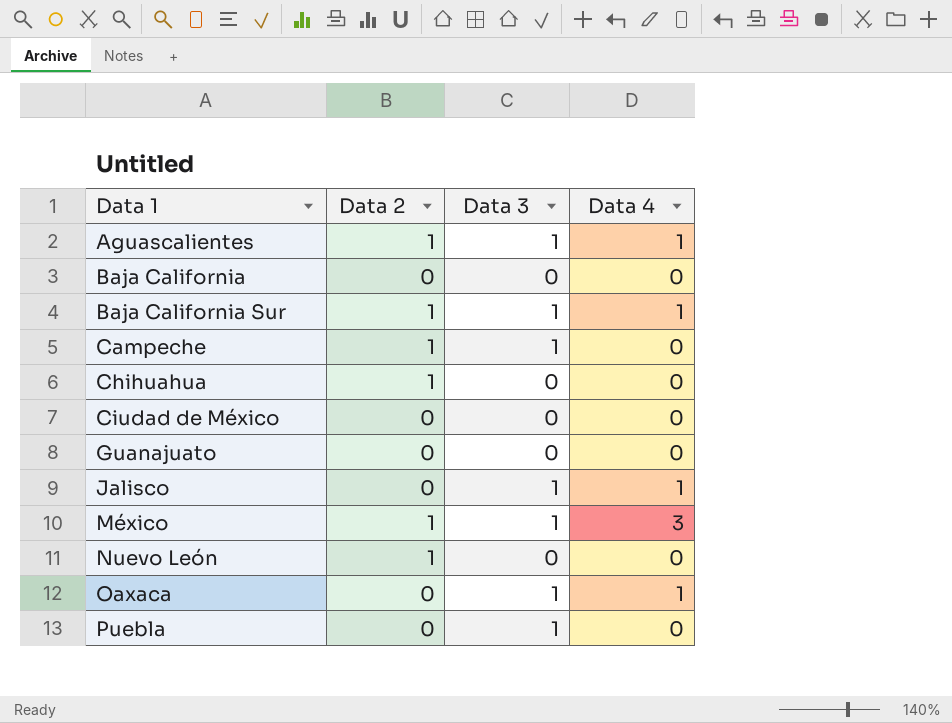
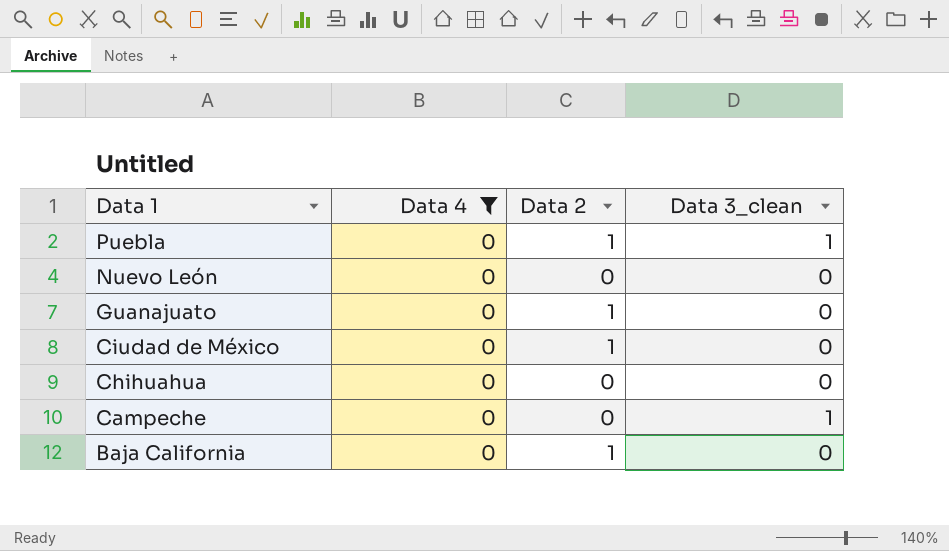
filter: none -> Data 4 = 0
row order: Data 1 ascending -> Data 1 descending
column Data 4 | position: 4 -> 2
column name: Data 3 -> Data 3_clean
Puebla | Data 2: 0 -> 1
Nuevo León | Data 2: 1 -> 0
Guanajuato | Data 2: 0 -> 1
Ciudad de México | Data 2: 0 -> 1
Chihuahua | Data 2: 1 -> 0
Campeche | Data 2: 1 -> 0
Baja California | Data 2: 0 -> 1

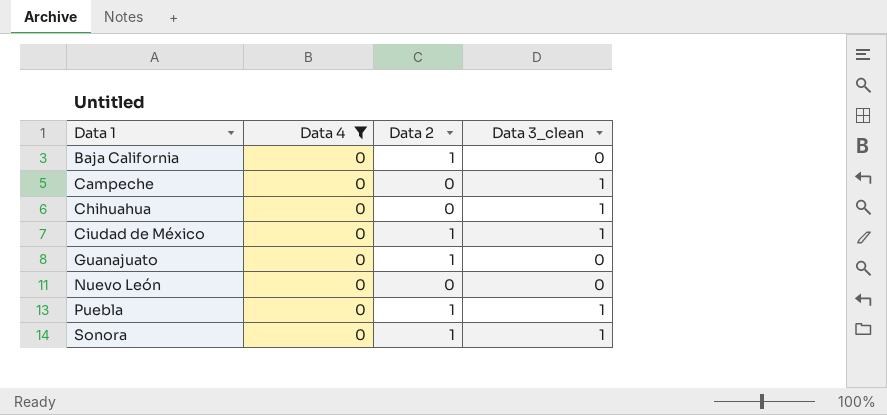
row order: Data 1 descending -> Data 1 ascending
Chihuahua | Data 3_clean: 0 -> 1
Ciudad de México | Data 3_clean: 0 -> 1
row Sonora: none -> 0 | 1 | 1

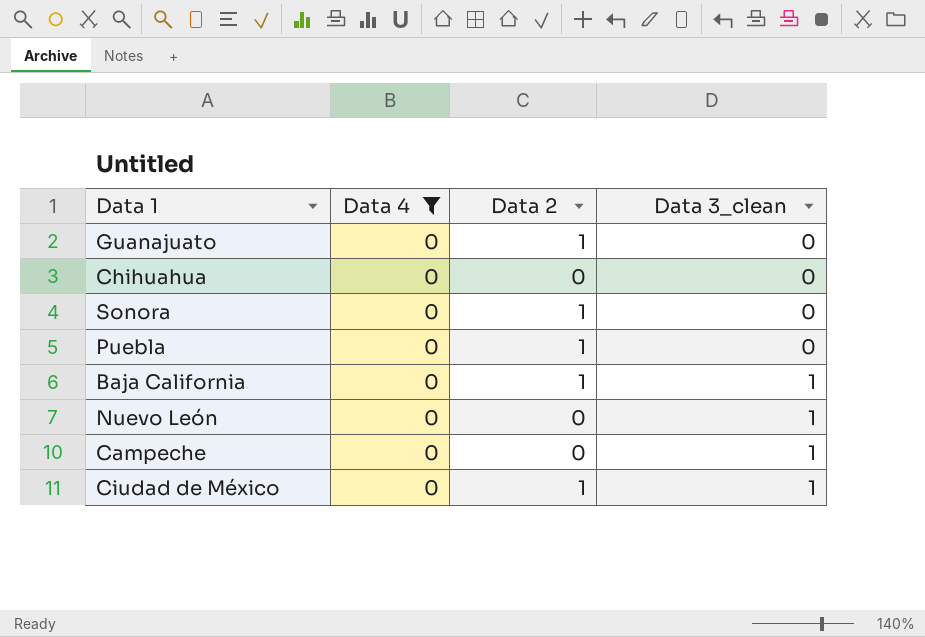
row order: Data 1 ascending -> Data 3_clean ascending
Chihuahua | Data 3_clean: 1 -> 0
Sonora | Data 3_clean: 1 -> 0
Puebla | Data 3_clean: 1 -> 0
Baja California | Data 3_clean: 0 -> 1
Nuevo León | Data 3_clean: 0 -> 1

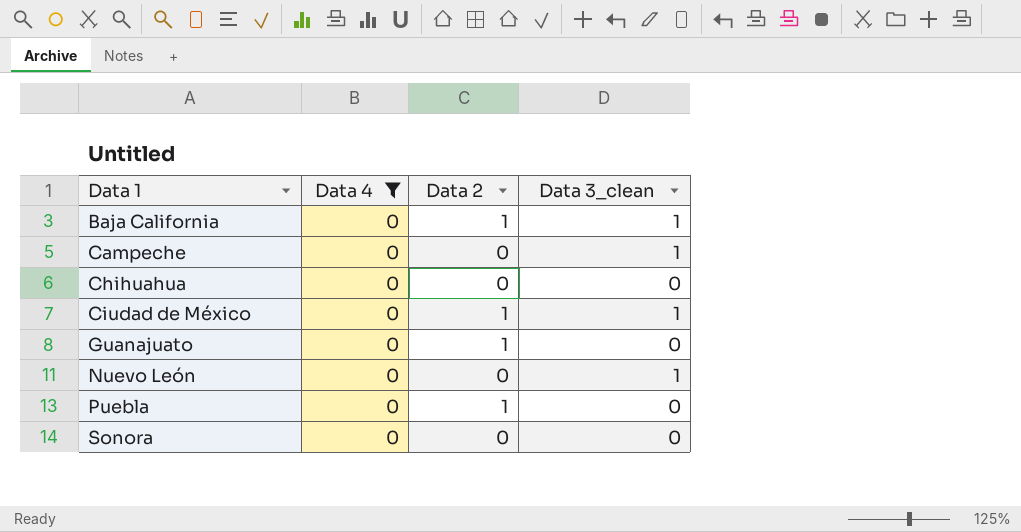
row order: Data 3_clean ascending -> Data 1 ascending
Sonora | Data 2: 1 -> 0

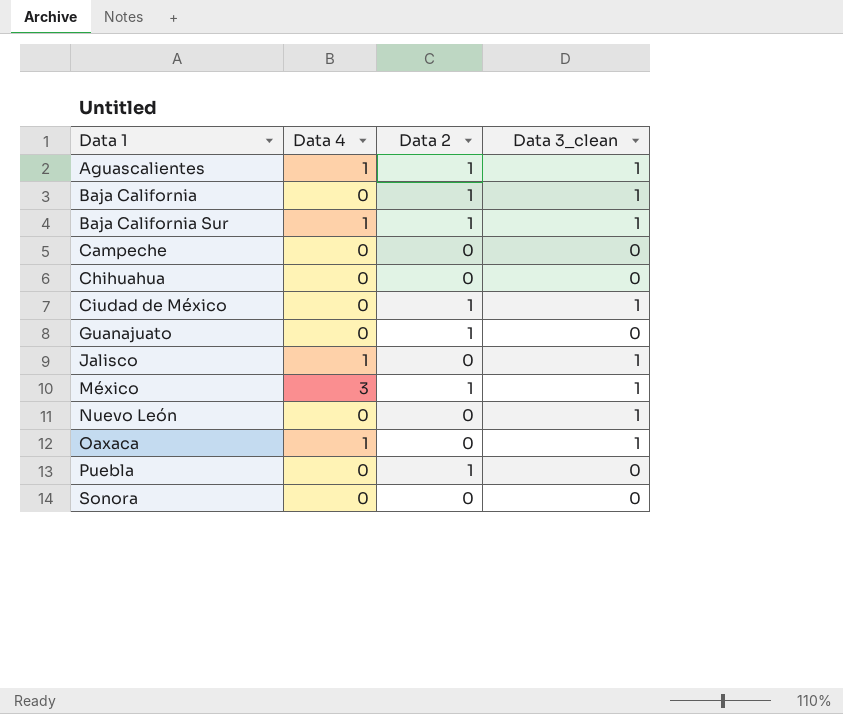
filter: Data 4 = 0 -> none
Campeche | Data 3_clean: 1 -> 0

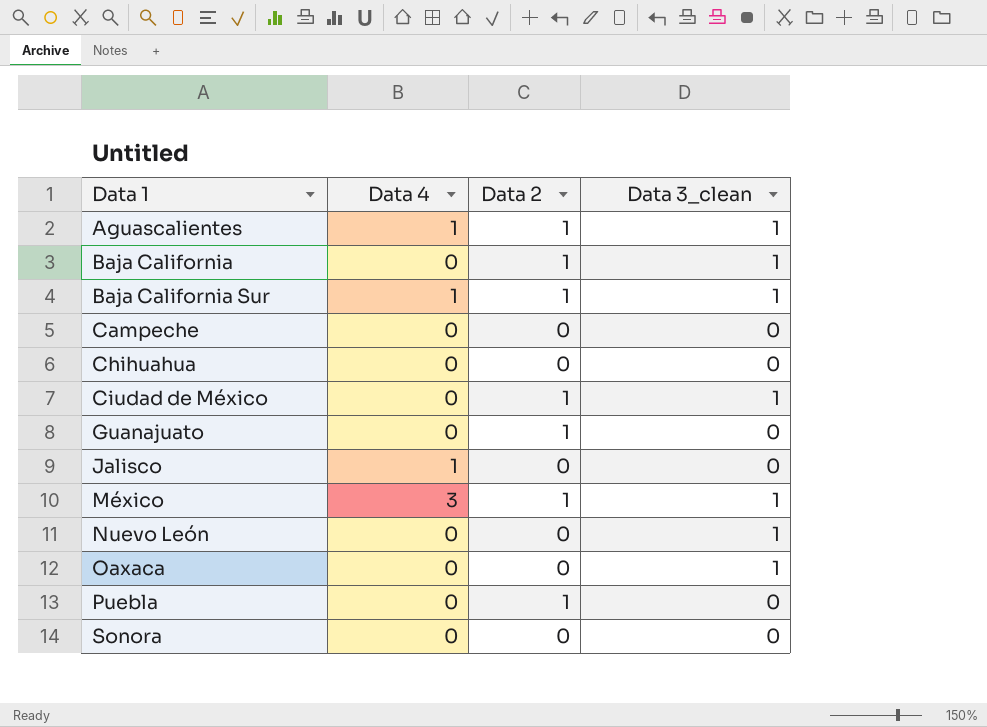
Jalisco | Data 3_clean: 1 -> 0
Oaxaca | Data 4: 1 -> 0

